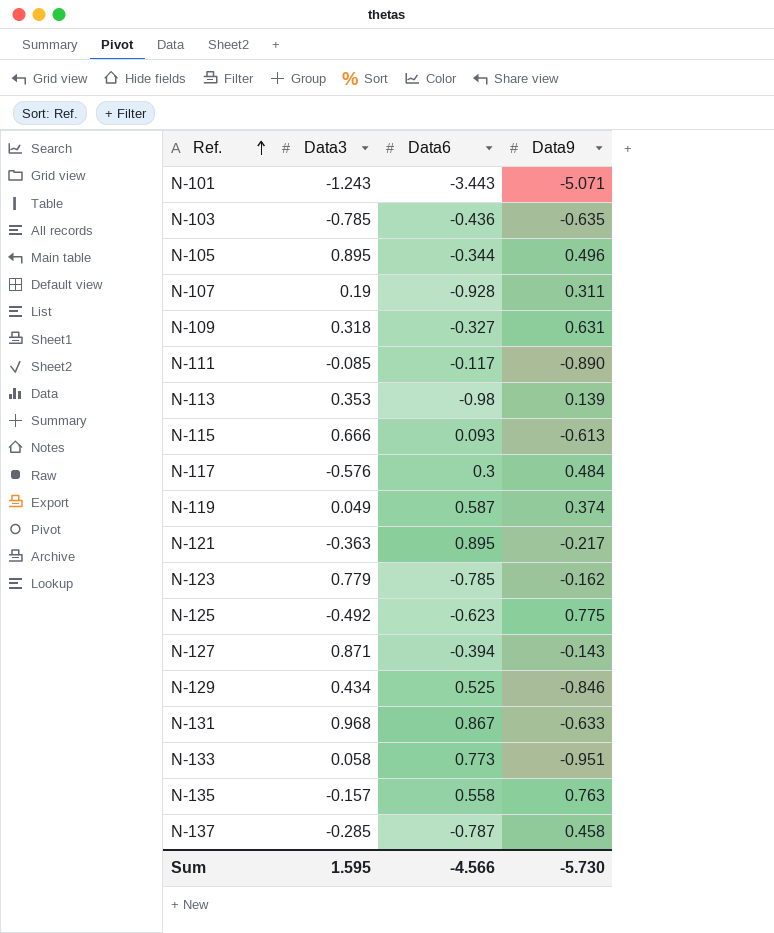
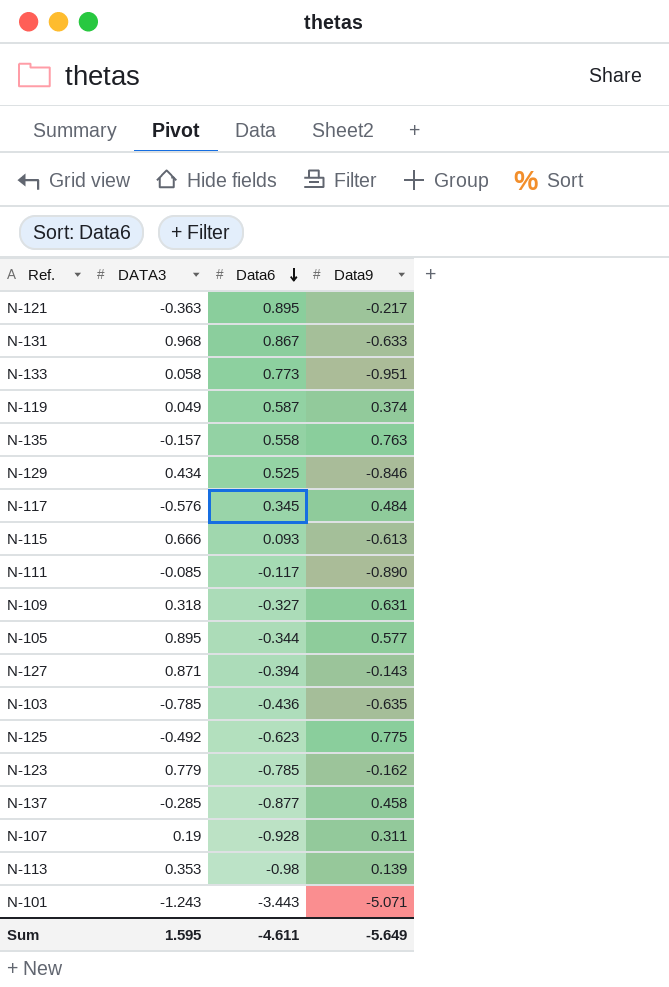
row order: Ref. ascending -> Data6 descending
column name: Data3 -> DATA3
N-117 | Data6: 0.3 -> 0.345
N-105 | Data9: 0.496 -> 0.577
N-137 | Data6: -0.787 -> -0.877
Sum | Data6: -4.566 -> -4.611
Sum | Data9: -5.730 -> -5.649

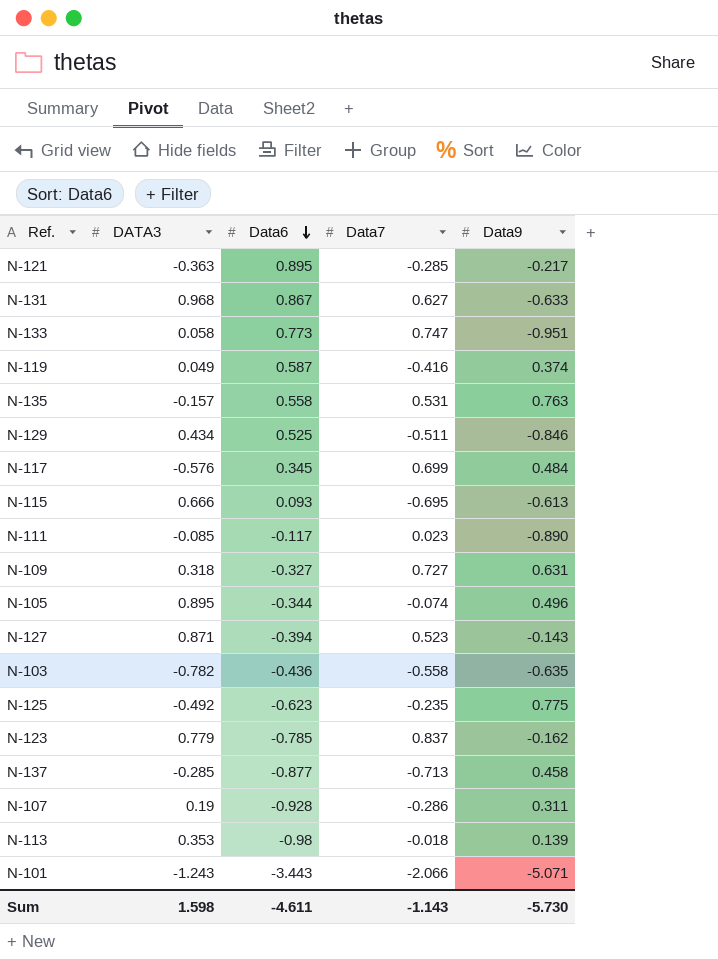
column Data7 | position: none -> 4
N-105 | Data9: 0.577 -> 0.496
N-103 | DATA3: -0.785 -> -0.782
Sum | DATA3: 1.595 -> 1.598
Sum | Data9: -5.649 -> -5.730

